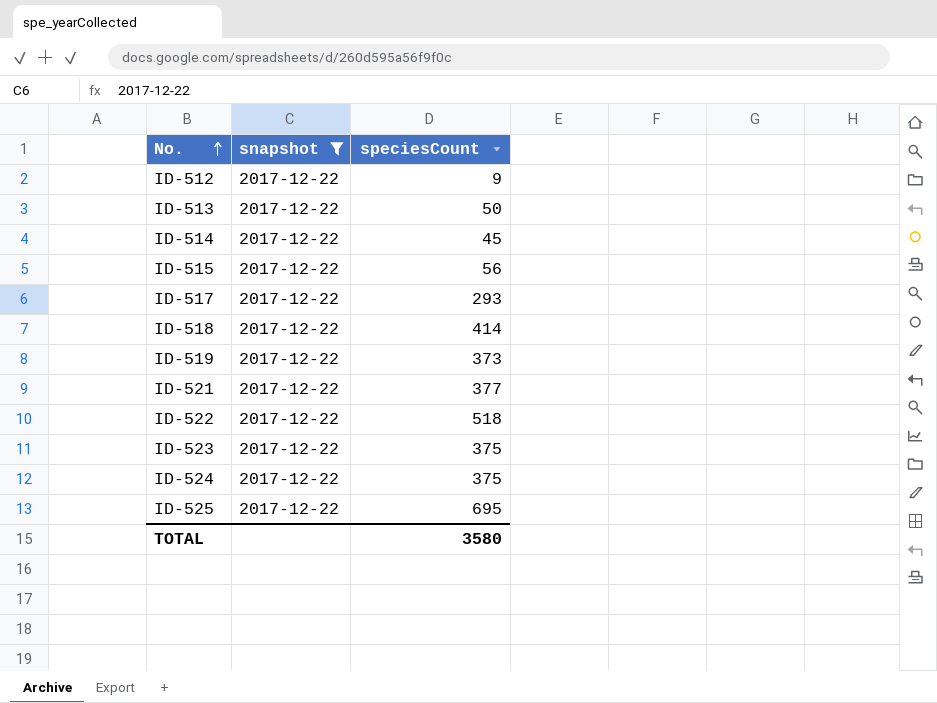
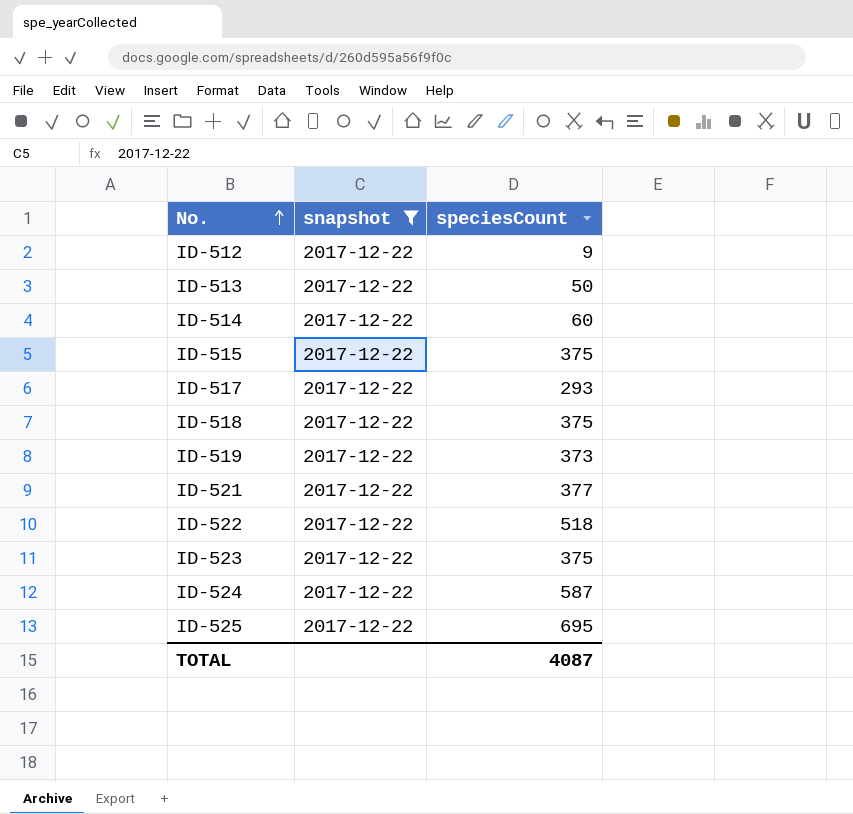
ID-514 | speciesCount: 45 -> 60
ID-515 | speciesCount: 56 -> 375
ID-518 | speciesCount: 414 -> 375
ID-524 | speciesCount: 375 -> 587
TOTAL | speciesCount: 3580 -> 4087

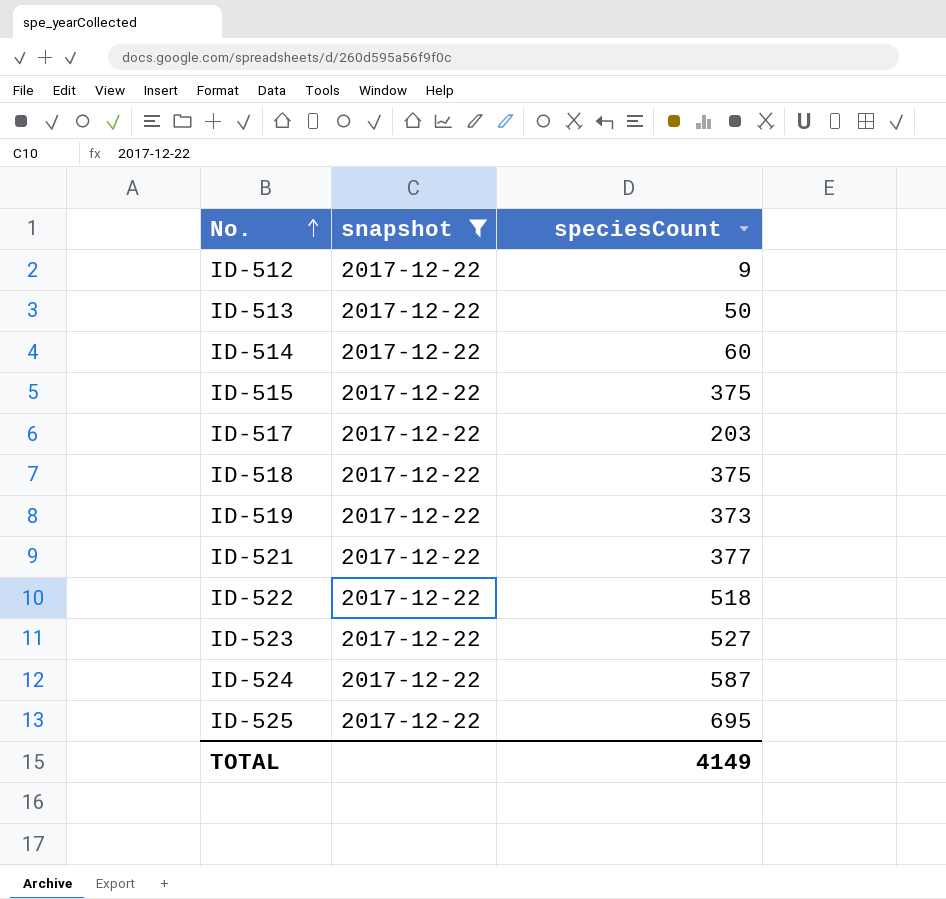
ID-517 | speciesCount: 293 -> 203
ID-523 | speciesCount: 375 -> 527
TOTAL | speciesCount: 4087 -> 4149

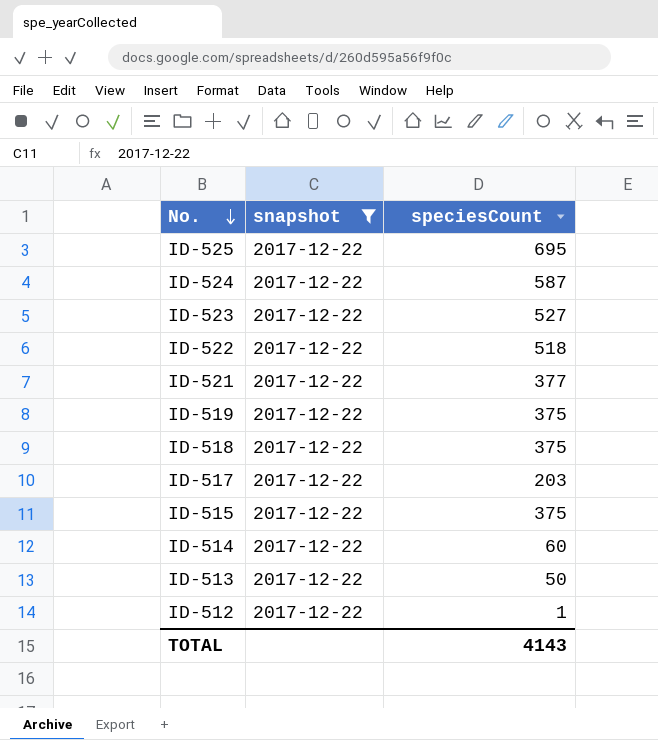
row order: No. ascending -> No. descending
ID-519 | speciesCount: 373 -> 375
ID-512 | speciesCount: 9 -> 1
TOTAL | speciesCount: 4149 -> 4143

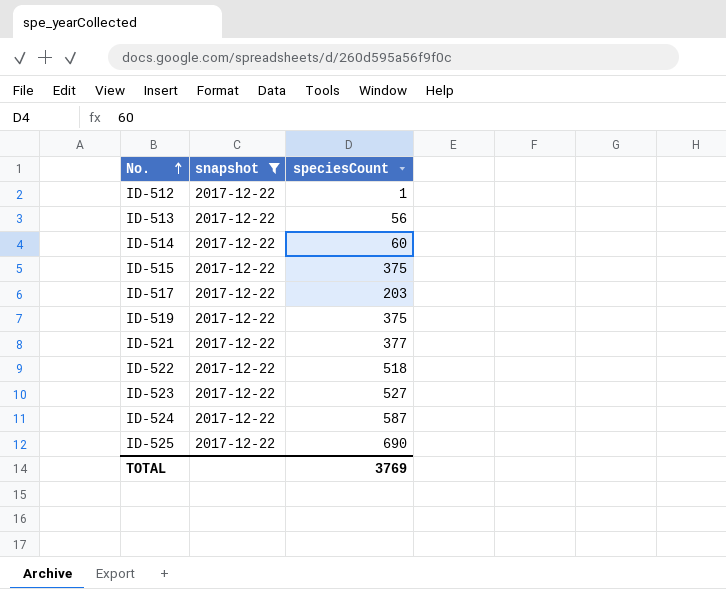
row order: No. descending -> No. ascending
row ID-518: 2017-12-22 | 375 -> none
ID-513 | speciesCount: 50 -> 56
ID-525 | speciesCount: 695 -> 690
TOTAL | speciesCount: 4143 -> 3769

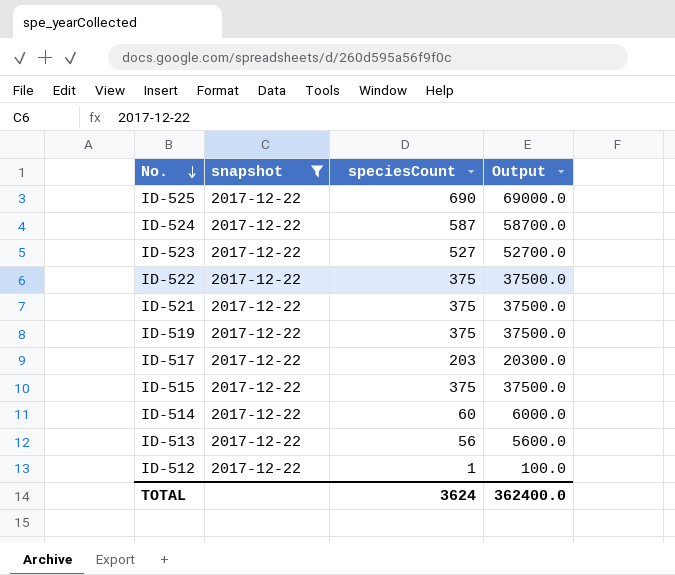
row order: No. ascending -> No. descending
column Output | formula: none -> [speciesCount] * 100
ID-522 | speciesCount: 518 -> 375
ID-521 | speciesCount: 377 -> 375
TOTAL | speciesCount: 3769 -> 3624

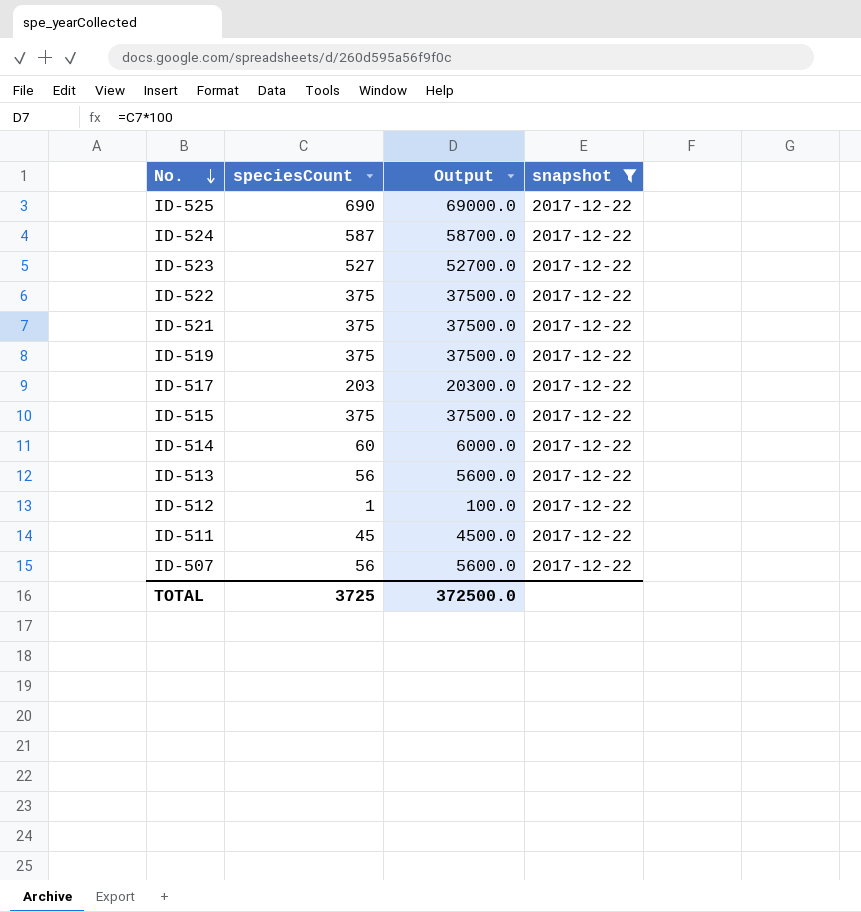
column snapshot | position: 2 -> 4
row ID-511: none -> 45 | 4500.0 | 2017-12-22
row ID-507: none -> 56 | 5600.0 | 2017-12-22
TOTAL | speciesCount: 3624 -> 3725
TOTAL | Output: 362400.0 -> 372500.0

